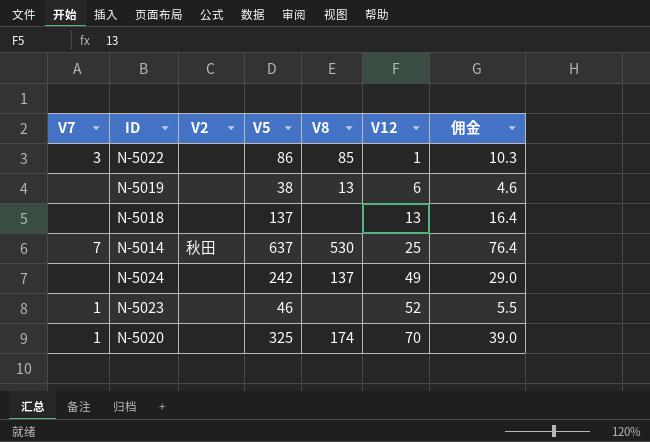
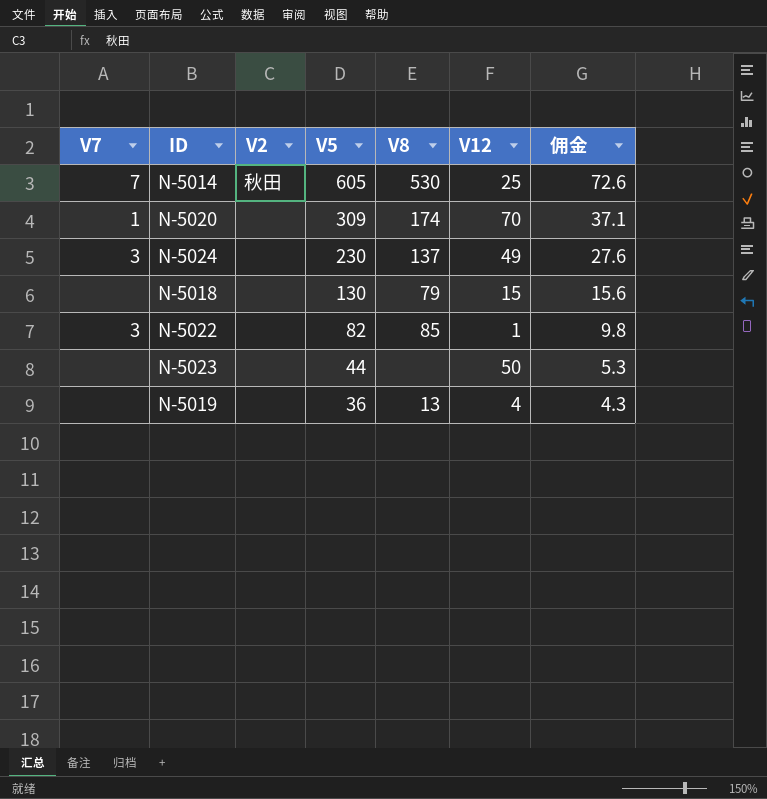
row order: V12 ascending -> V5 descending
N-5014 | V5: 637 -> 605
N-5014 | 佣金: 76.4 -> 72.6
N-5020 | V5: 325 -> 309
N-5020 | 佣金: 39.0 -> 37.1
N-5024 | V7: none -> 3
N-5024 | V5: 242 -> 230
N-5024 | 佣金: 29.0 -> 27.6
N-5018 | V5: 137 -> 130
N-5018 | V8: none -> 79
N-5018 | V12: 13 -> 15
N-5018 | 佣金: 16.4 -> 15.6
N-5022 | V5: 86 -> 82
N-5022 | 佣金: 10.3 -> 9.8
N-5023 | V7: 1 -> none
N-5023 | V5: 46 -> 44
N-5023 | V12: 52 -> 50
N-5023 | 佣金: 5.5 -> 5.3
N-5019 | V5: 38 -> 36
N-5019 | V12: 6 -> 4
N-5019 | 佣金: 4.6 -> 4.3

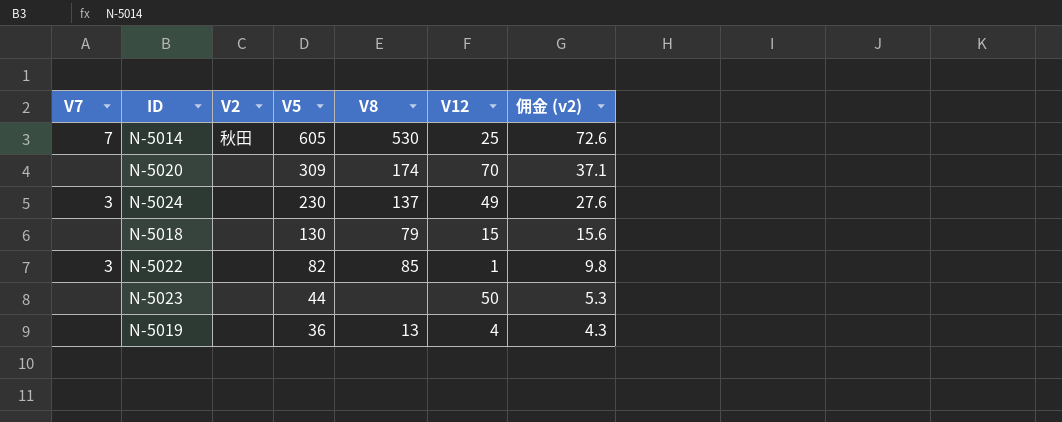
column name: 佣金 -> 佣金 (v2)
N-5020 | V7: 1 -> none

